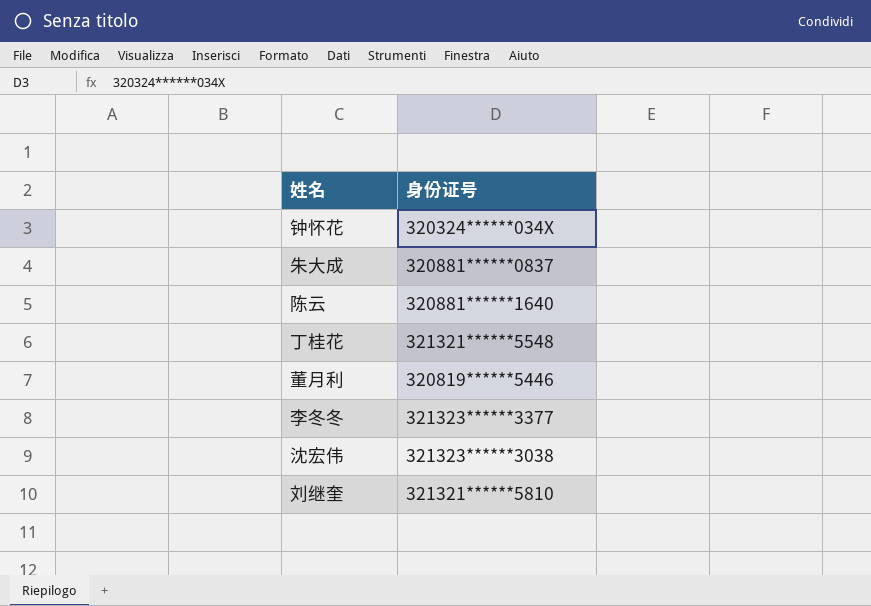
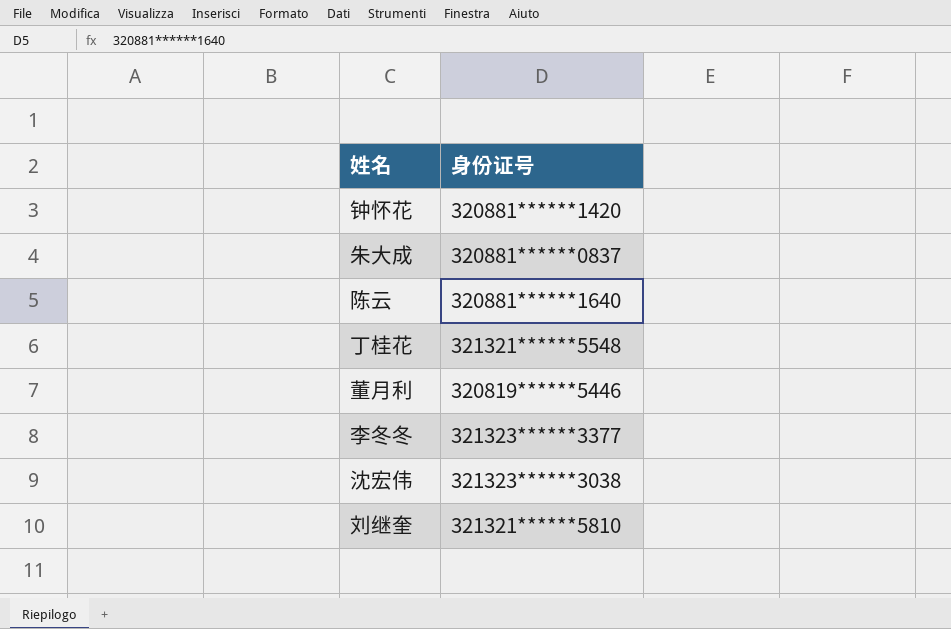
钟怀花 | 身份证号: 320324******034X -> 320881******1420

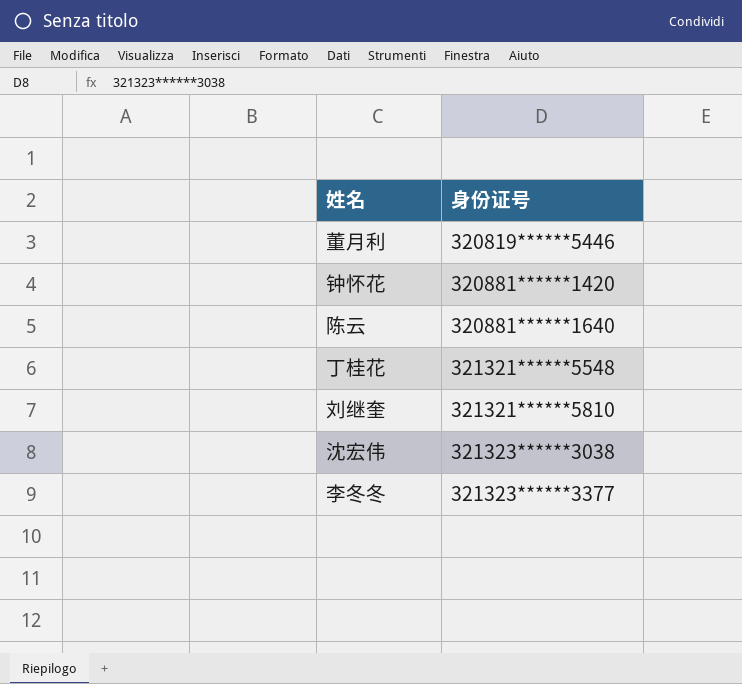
row order: none -> 身份证号 ascending
row 朱大成: 320881******0837 -> none

